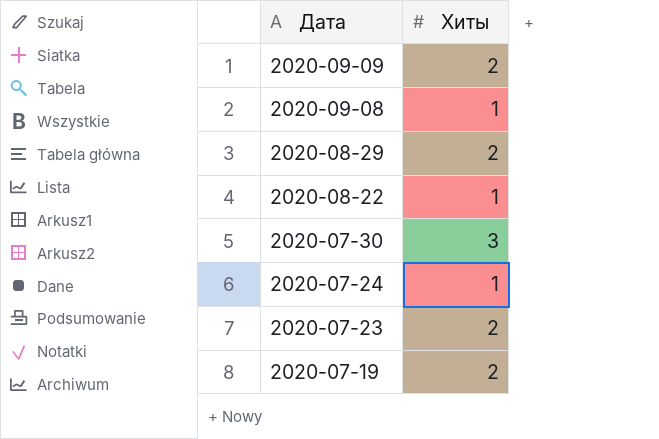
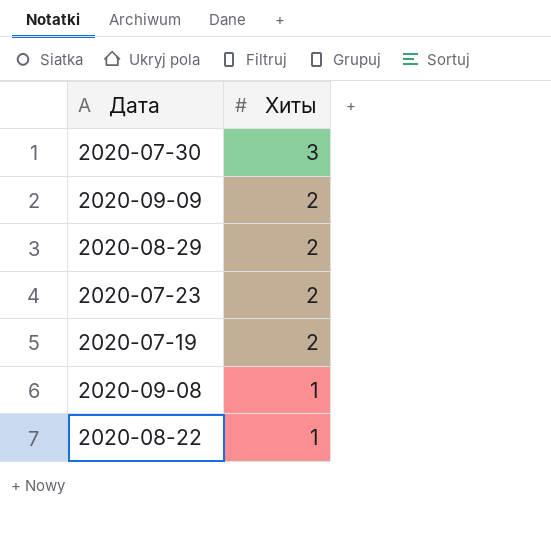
row order: Дата descending -> Хиты descending
row 2020-07-24: 1 -> none

